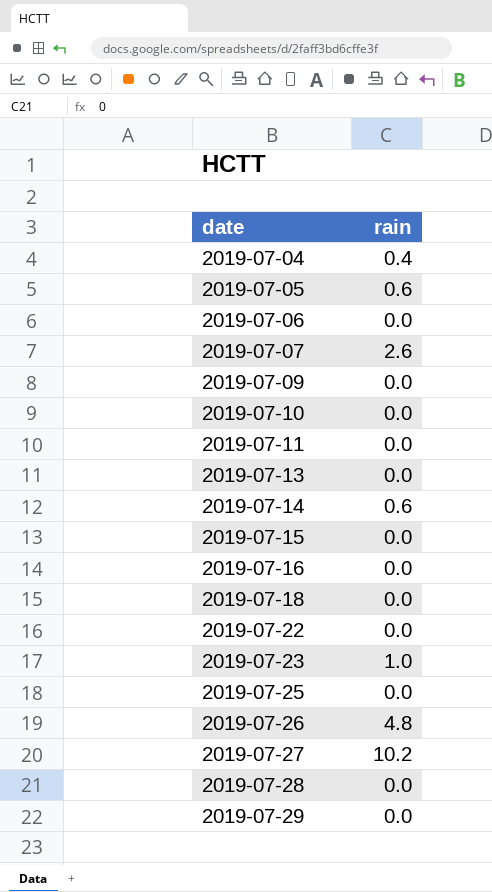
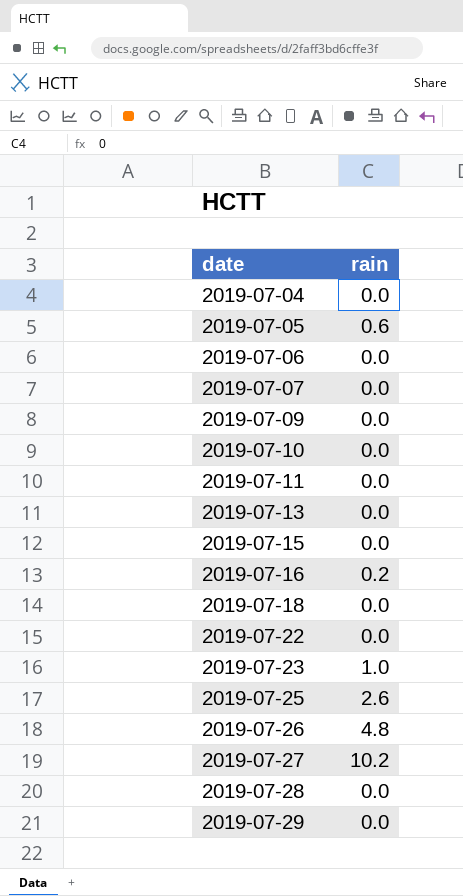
row 2019-07-14: 0.6 -> none
2019-07-04 | rain: 0.4 -> 0.0
2019-07-07 | rain: 2.6 -> 0.0
2019-07-16 | rain: 0.0 -> 0.2
2019-07-25 | rain: 0.0 -> 2.6

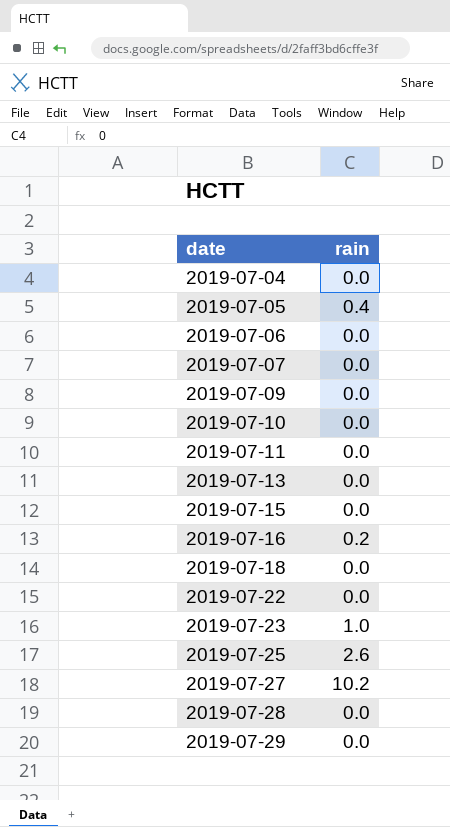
row 2019-07-26: 4.8 -> none
2019-07-05 | rain: 0.6 -> 0.4

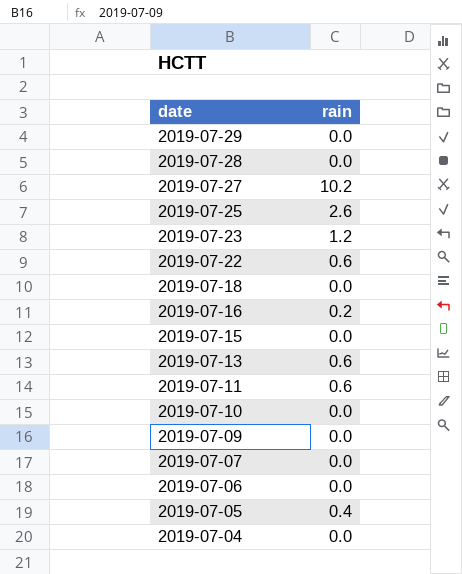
row order: date ascending -> date descending
2019-07-23 | rain: 1.0 -> 1.2
2019-07-22 | rain: 0.0 -> 0.6
2019-07-13 | rain: 0.0 -> 0.6
2019-07-11 | rain: 0.0 -> 0.6

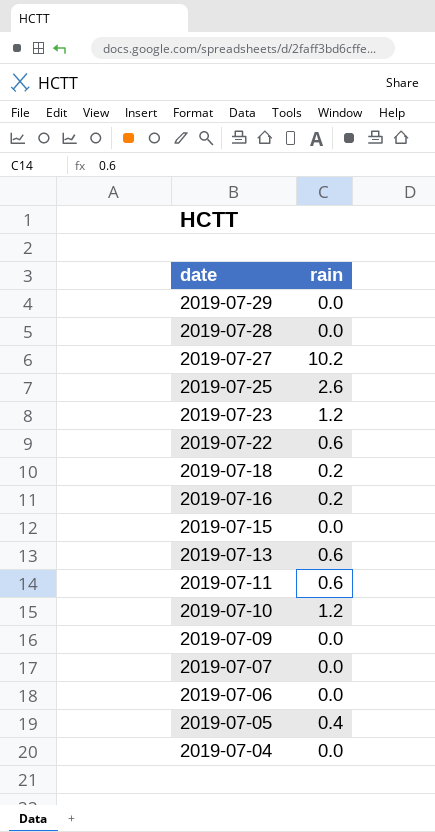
2019-07-18 | rain: 0.0 -> 0.2
2019-07-10 | rain: 0.0 -> 1.2

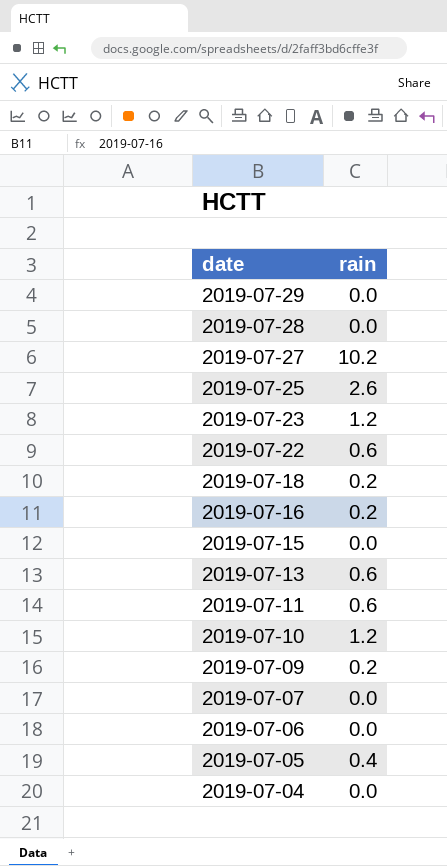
2019-07-09 | rain: 0.0 -> 0.2

